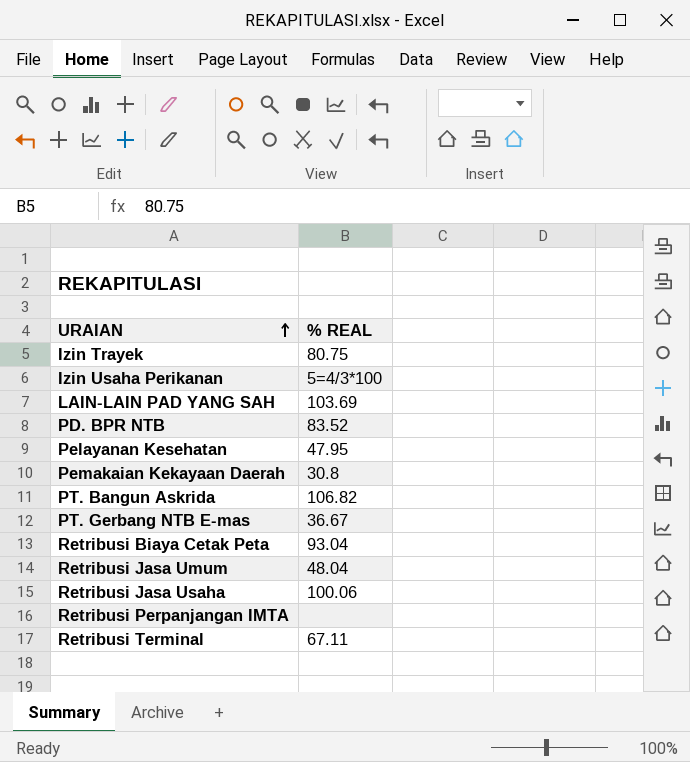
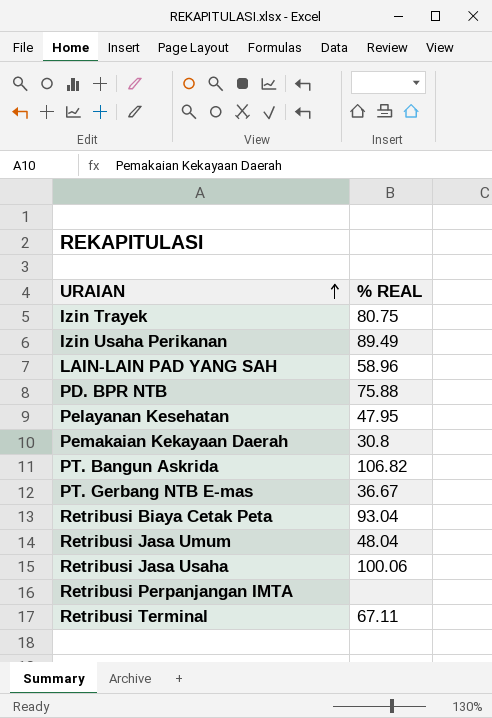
Izin Usaha Perikanan | % REAL: 5=4/3*100 -> 89.49
LAIN-LAIN PAD YANG SAH | % REAL: 103.69 -> 58.96
PD. BPR NTB | % REAL: 83.52 -> 75.88

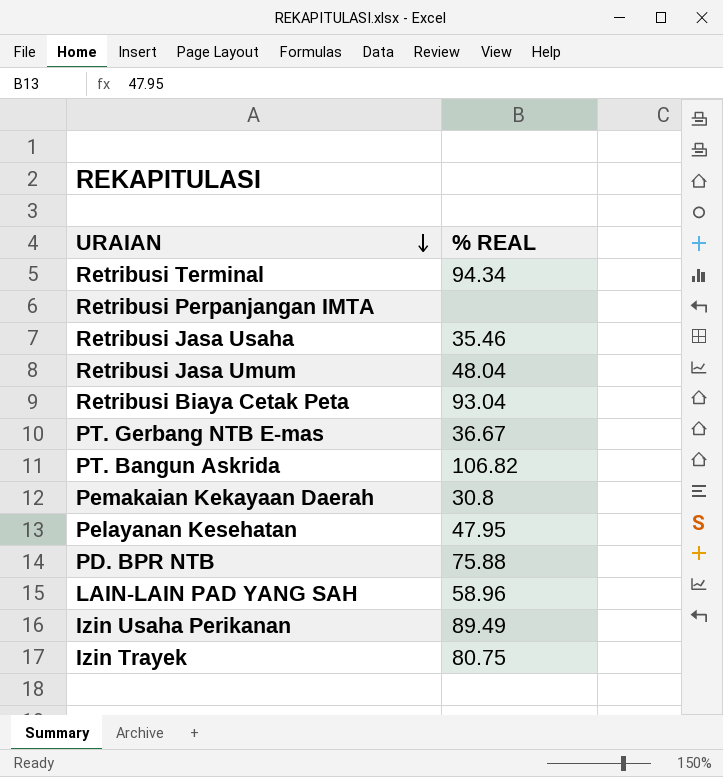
row order: URAIAN ascending -> URAIAN descending
Retribusi Terminal | % REAL: 67.11 -> 94.34
Retribusi Jasa Usaha | % REAL: 100.06 -> 35.46

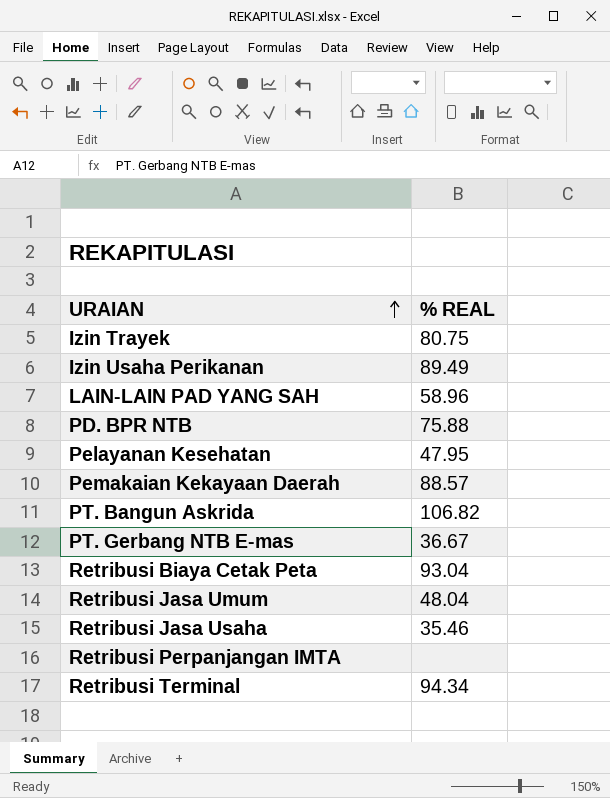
row order: URAIAN descending -> URAIAN ascending
Pemakaian Kekayaan Daerah | % REAL: 30.8 -> 88.57

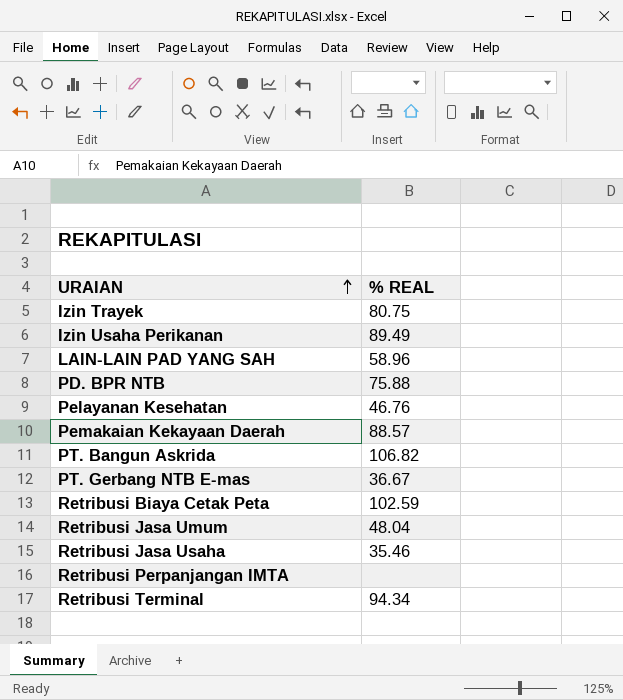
Pelayanan Kesehatan | % REAL: 47.95 -> 46.76
Retribusi Biaya Cetak Peta | % REAL: 93.04 -> 102.59

